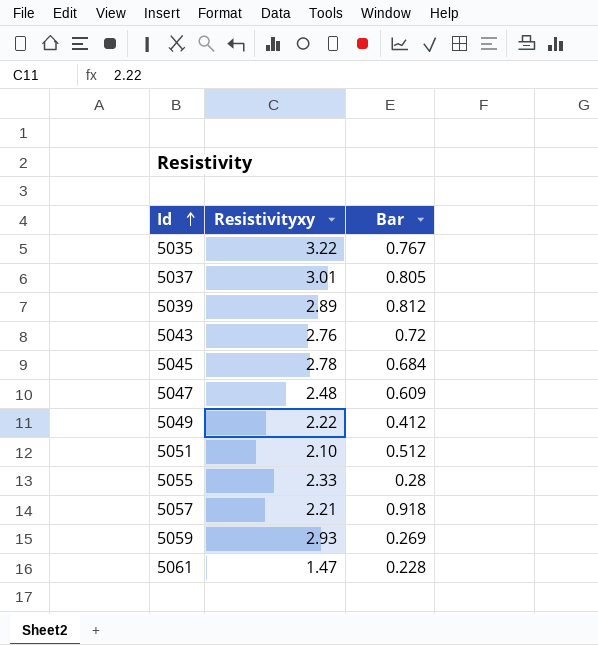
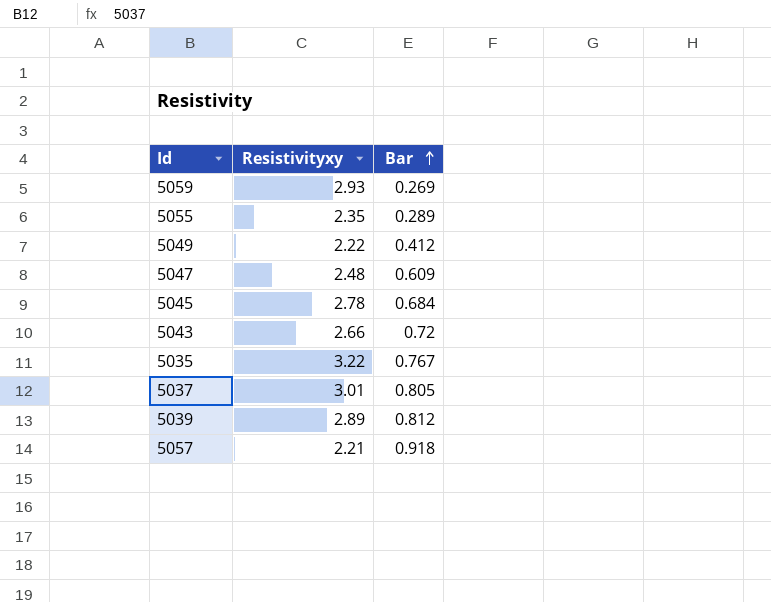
row order: Id ascending -> Bar ascending
row 5051: 2.10 | 0.512 -> none
row 5061: 1.47 | 0.228 -> none
5055 | Resistivityxy: 2.33 -> 2.35
5055 | Bar: 0.28 -> 0.289
5043 | Resistivityxy: 2.76 -> 2.66

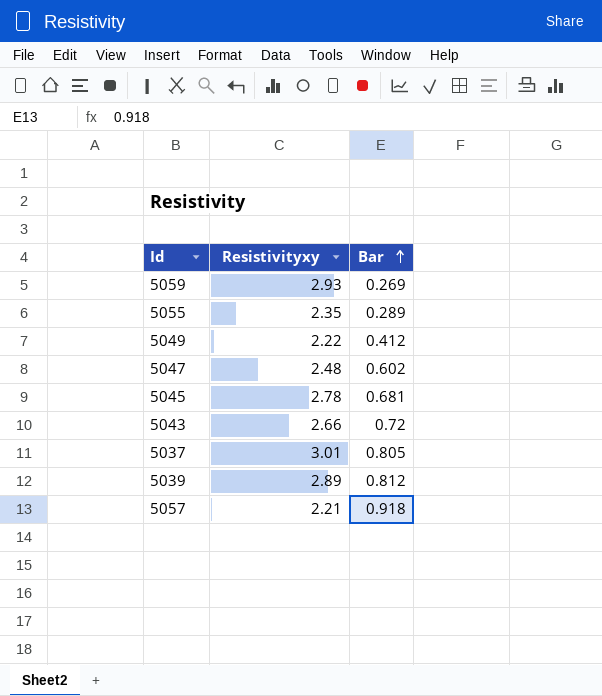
row 5035: 3.22 | 0.767 -> none
5047 | Bar: 0.609 -> 0.602
5045 | Bar: 0.684 -> 0.681

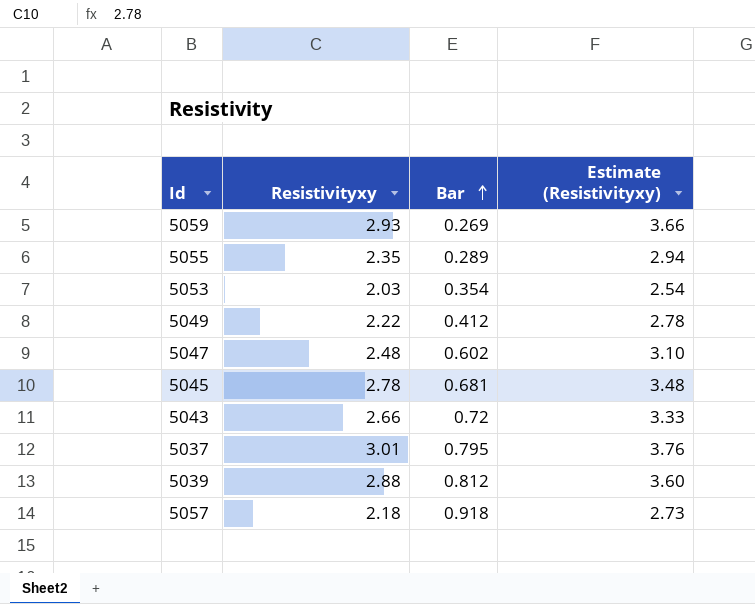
column Estimate (Resistivityxy) | formula: none -> [Resistivityxy] * 1.25
row 5053: none -> 2.03 | 0.354 | 2.54
5037 | Bar: 0.805 -> 0.795
5039 | Resistivityxy: 2.89 -> 2.88
5057 | Resistivityxy: 2.21 -> 2.18

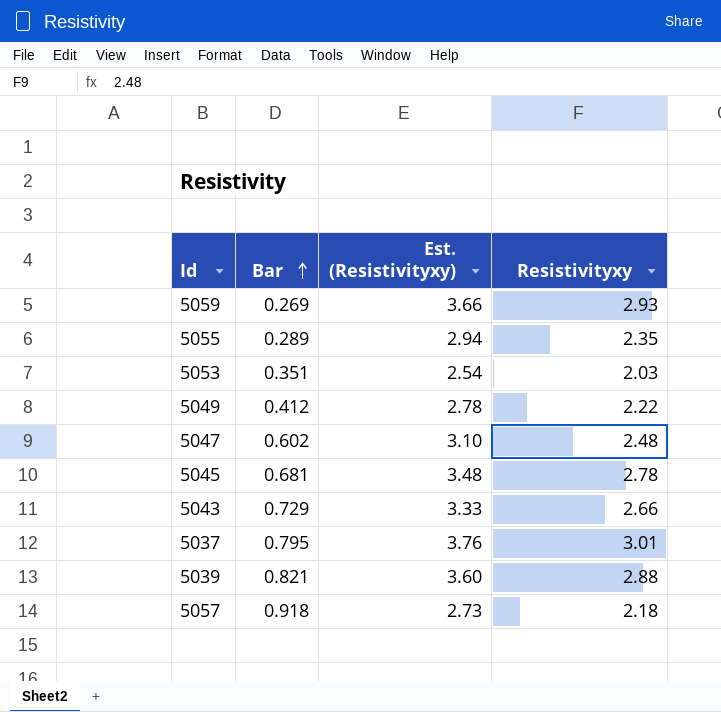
column name: Estimate (Resistivityxy) -> Est. (Resistivityxy)
column Resistivityxy | position: 2 -> 4
5053 | Bar: 0.354 -> 0.351
5043 | Bar: 0.72 -> 0.729
5039 | Bar: 0.812 -> 0.821

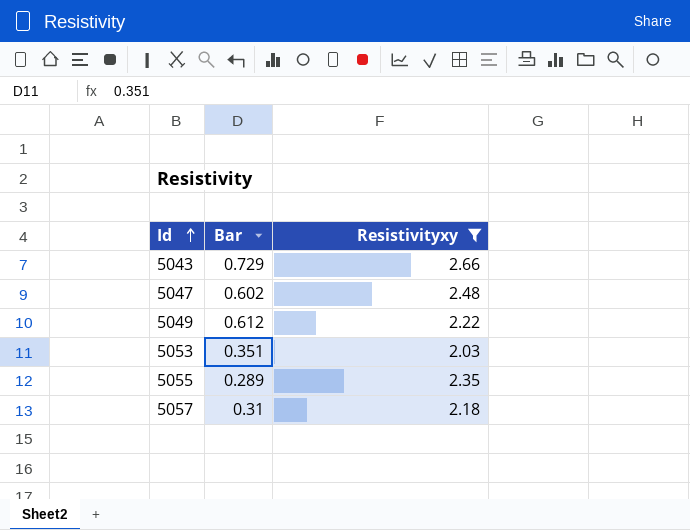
filter: none -> Resistivityxy <= 2.66
row order: Bar ascending -> Id ascending
column Est. (Resistivityxy) | formula: [Resistivityxy] * 1.25 -> none
5049 | Bar: 0.412 -> 0.612
5057 | Bar: 0.918 -> 0.31

